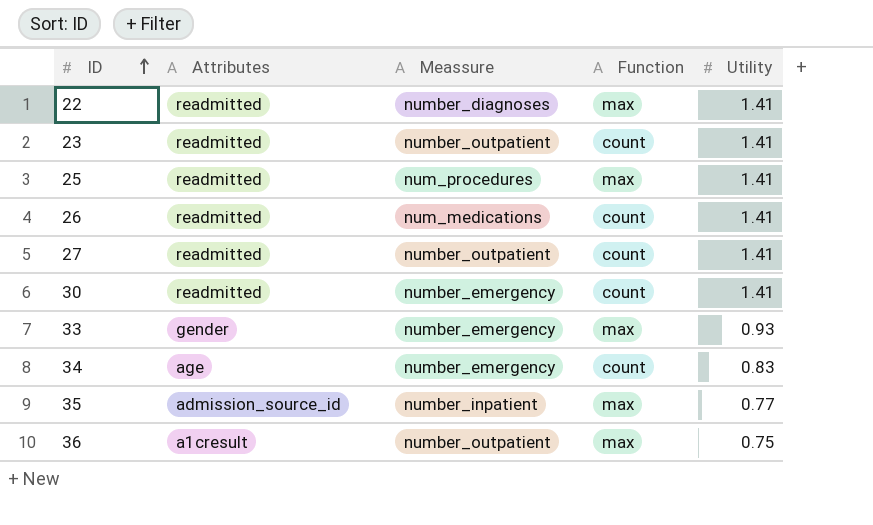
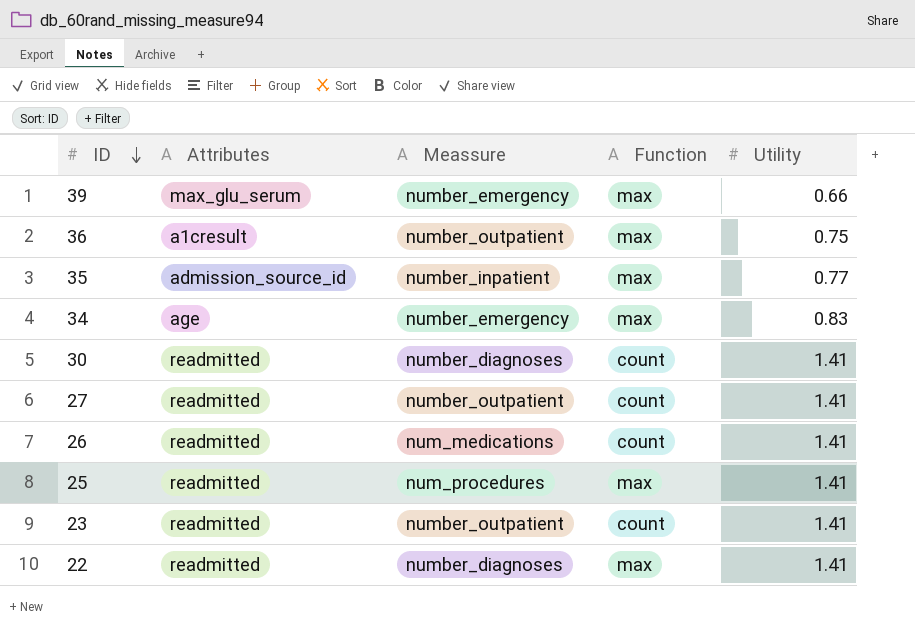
row order: ID ascending -> ID descending
row 33: gender | number_emergency | max | 0.93 -> none
row 39: none -> max_glu_serum | number_emergency | max | 0.66
34 | Function: count -> max
30 | Meassure: number_emergency -> number_diagnoses

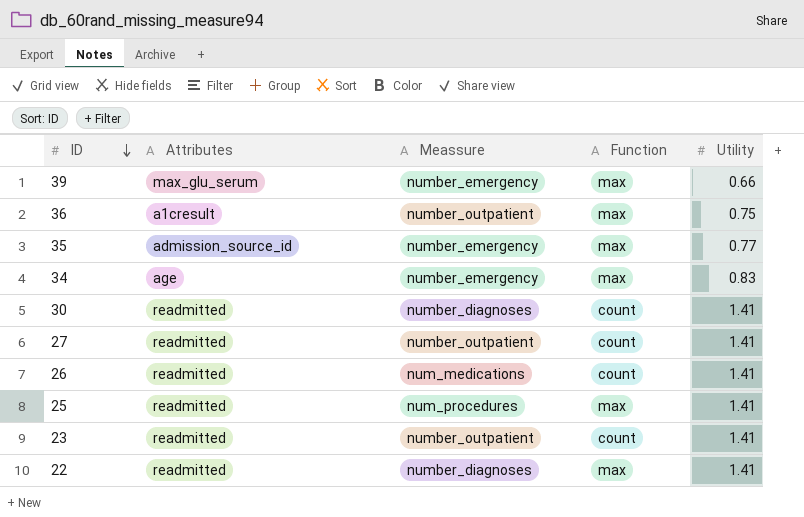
35 | Meassure: number_inpatient -> number_emergency

